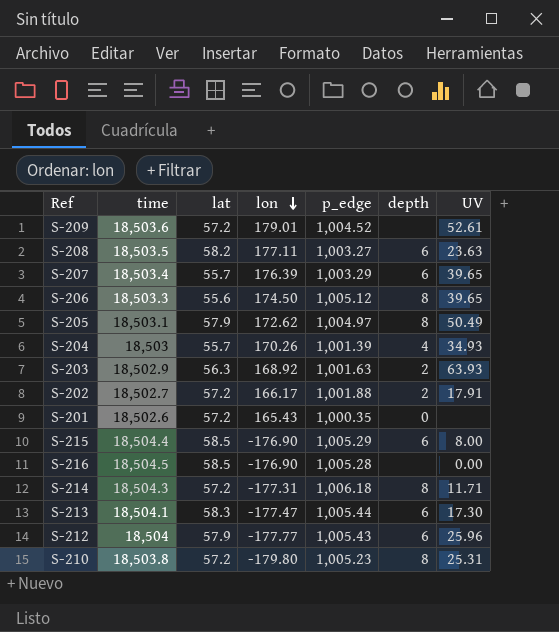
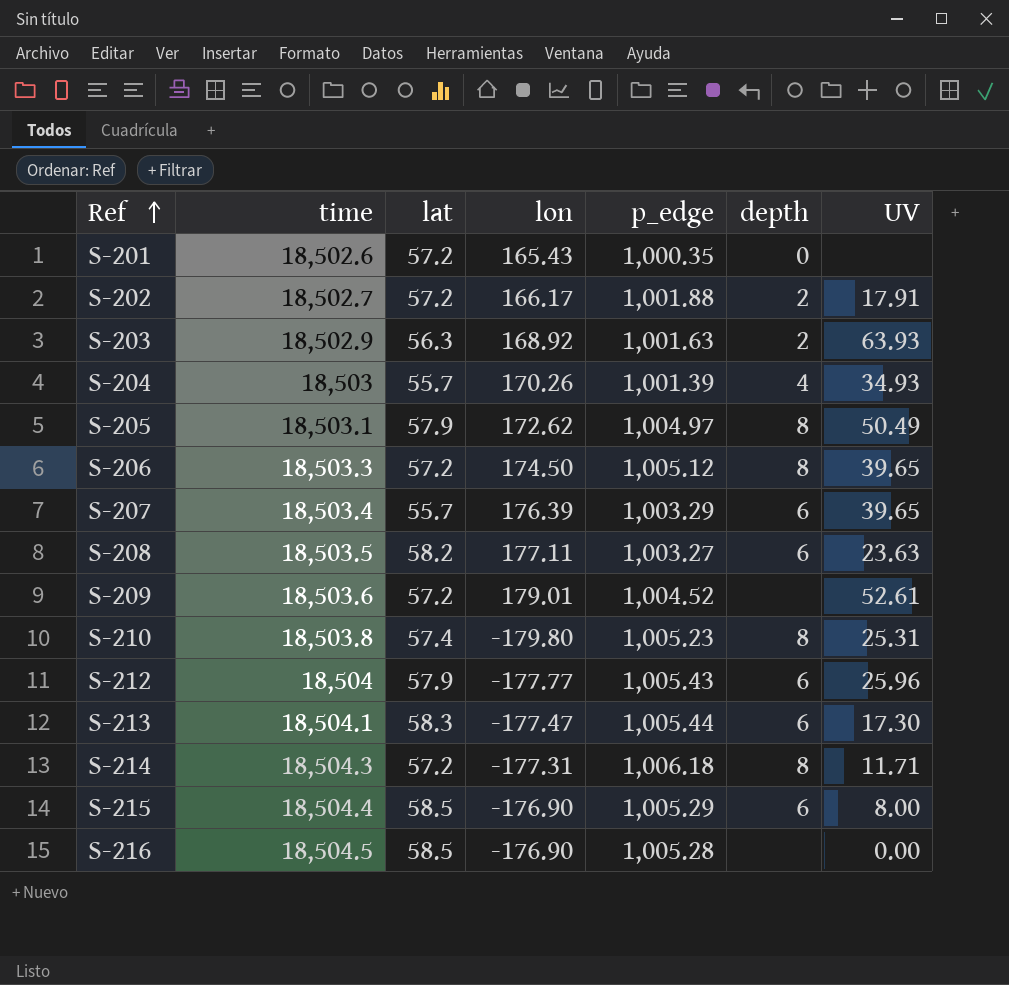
row order: lon descending -> Ref ascending
S-206 | lat: 55.6 -> 57.2
S-210 | lat: 57.2 -> 57.4

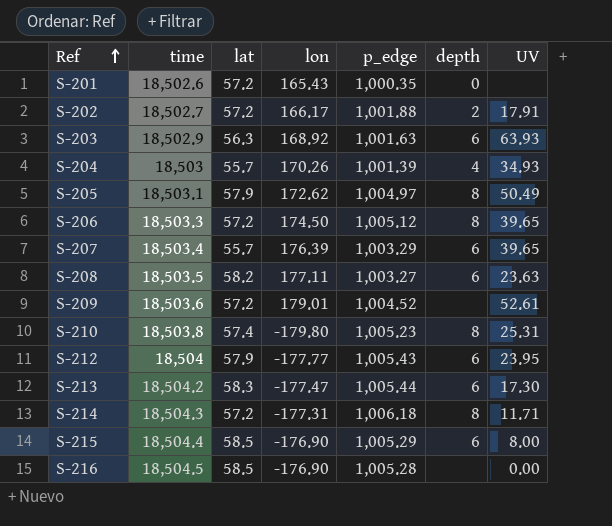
S-203 | depth: 2 -> 6
S-212 | UV: 25.96 -> 23.95
S-213 | time: 18,504.1 -> 18,504.2

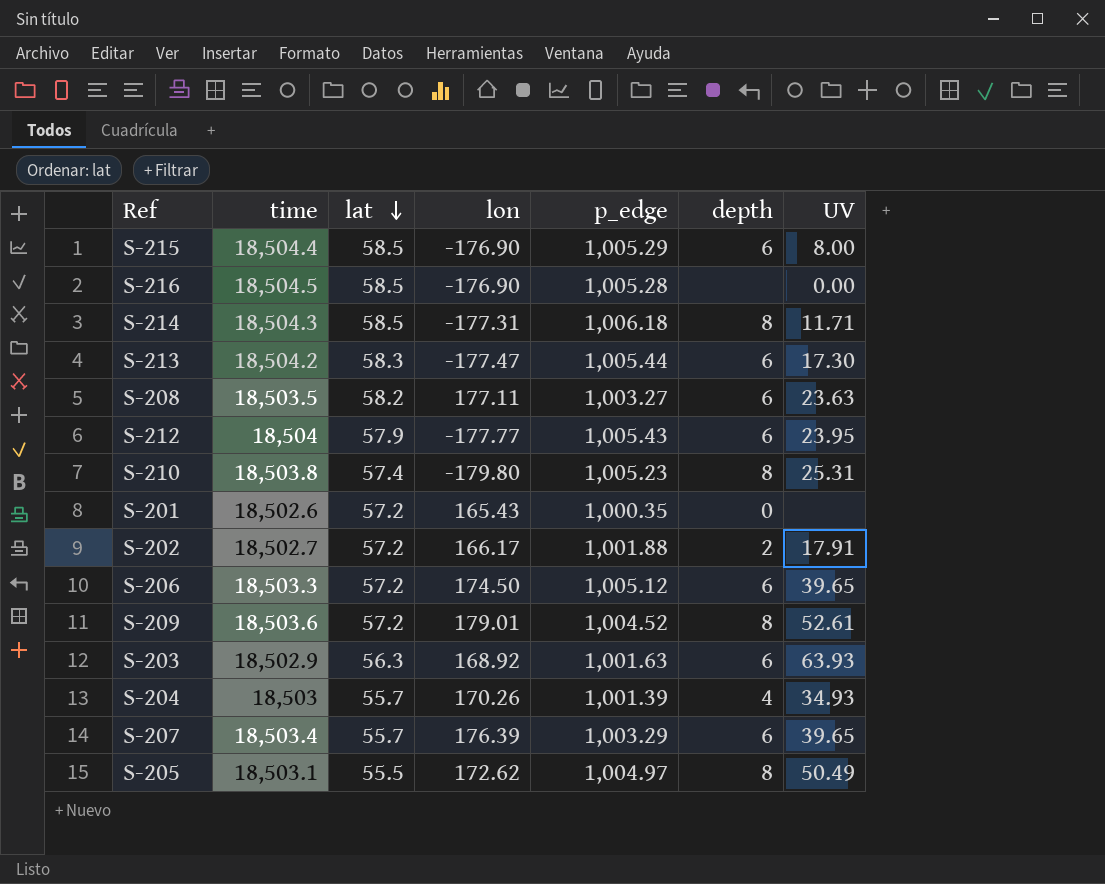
row order: Ref ascending -> lat descending
S-214 | lat: 57.2 -> 58.5
S-206 | depth: 8 -> 6
S-209 | depth: none -> 8
S-205 | lat: 57.9 -> 55.5

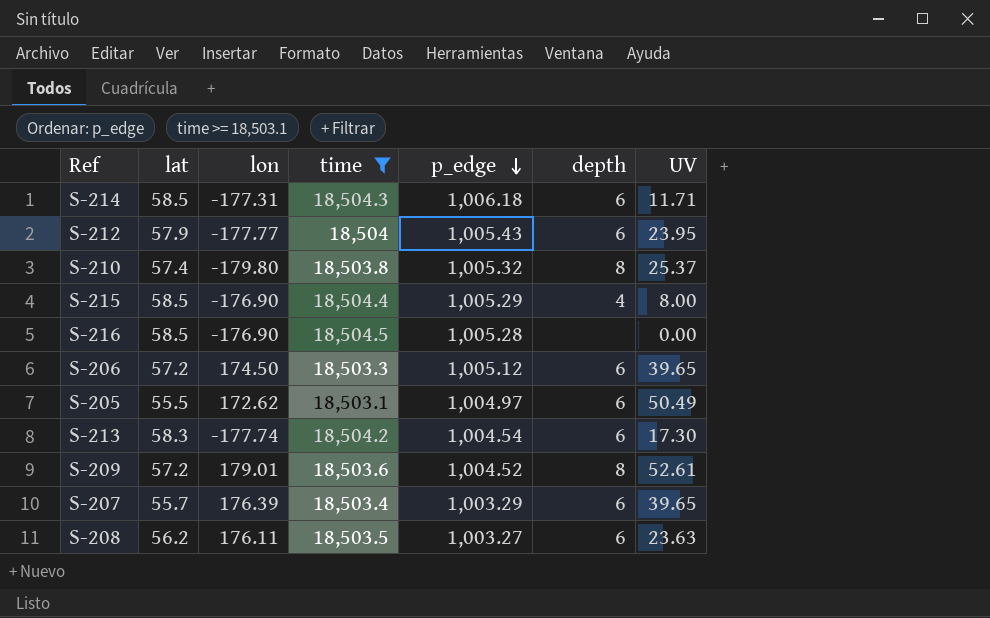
filter: none -> time >= 18,503.1
row order: lat descending -> p_edge descending
column time | position: 2 -> 4
S-214 | depth: 8 -> 6
S-210 | p_edge: 1,005.23 -> 1,005.32
S-210 | UV: 25.31 -> 25.37
S-215 | depth: 6 -> 4
S-205 | depth: 8 -> 6
S-213 | lon: -177.47 -> -177.74
S-213 | p_edge: 1,005.44 -> 1,004.54
S-208 | lat: 58.2 -> 56.2
S-208 | lon: 177.11 -> 176.11

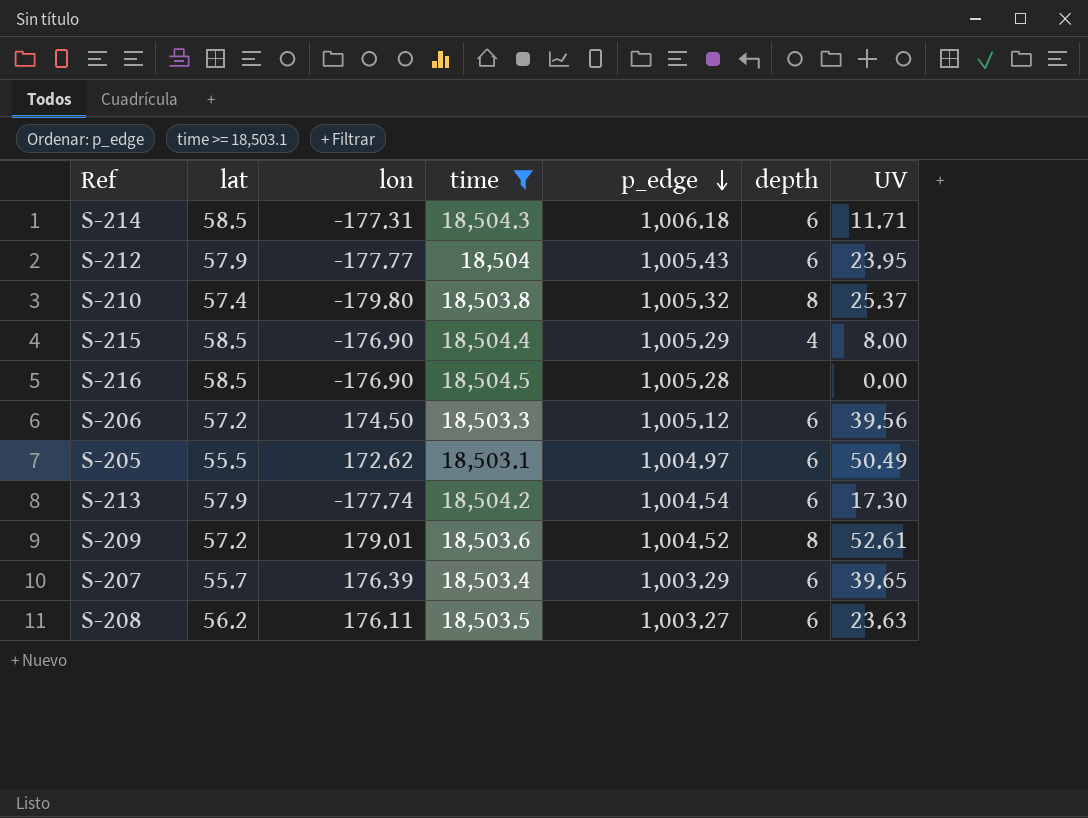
S-206 | UV: 39.65 -> 39.56
S-213 | lat: 58.3 -> 57.9

